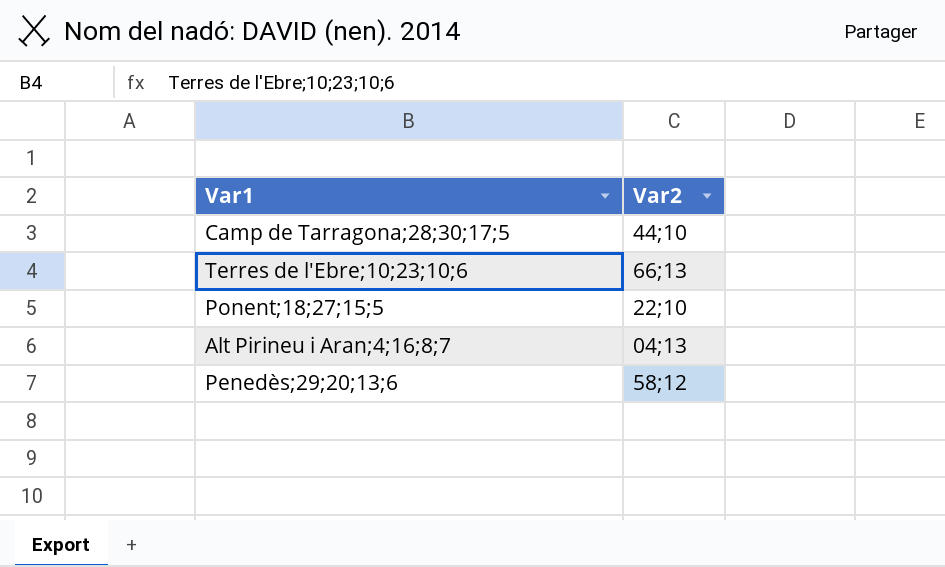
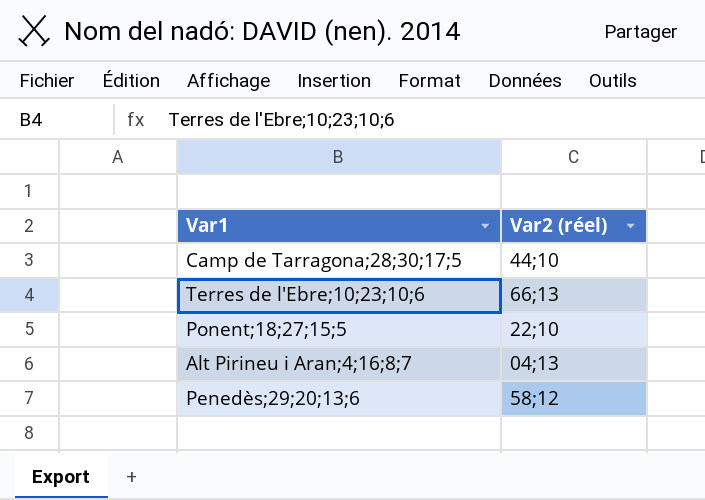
column name: Var2 -> Var2 (réel)

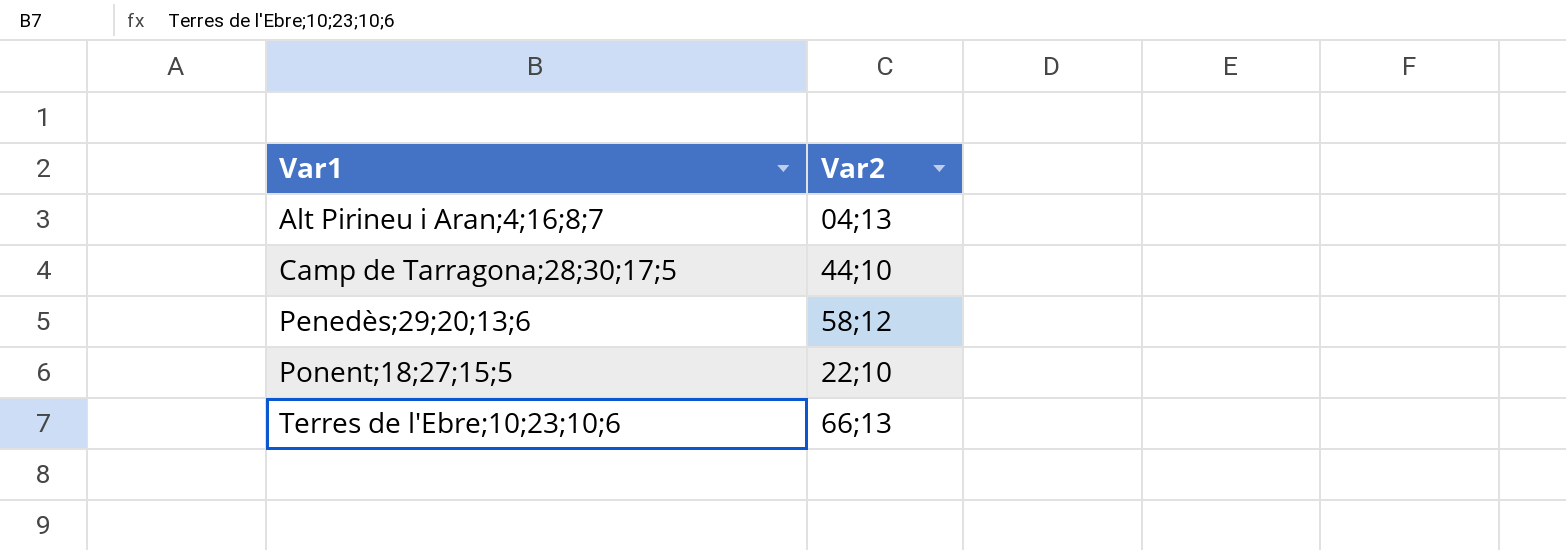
row order: none -> Var1 ascending
column name: Var2 (réel) -> Var2

